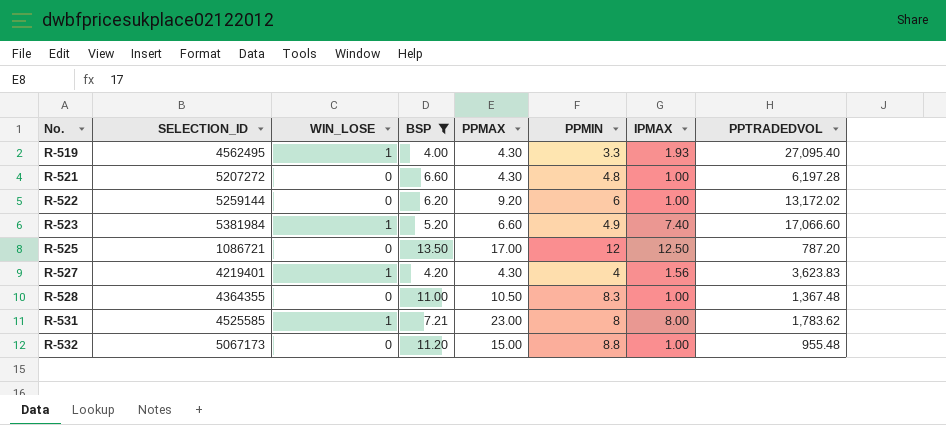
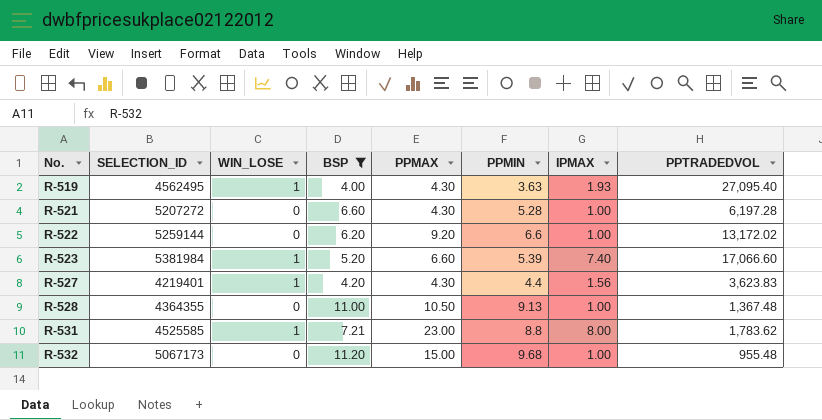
row R-525: 1086721 | 0 | 13.50 | 17.00 | 12 | 12.50 | 787.20 -> none
R-519 | PPMIN: 3.3 -> 3.63
R-521 | PPMIN: 4.8 -> 5.28
R-522 | PPMIN: 6 -> 6.6
R-523 | PPMIN: 4.9 -> 5.39
R-527 | PPMIN: 4 -> 4.4
R-528 | PPMIN: 8.3 -> 9.13
R-531 | PPMIN: 8 -> 8.8
R-532 | PPMIN: 8.8 -> 9.68

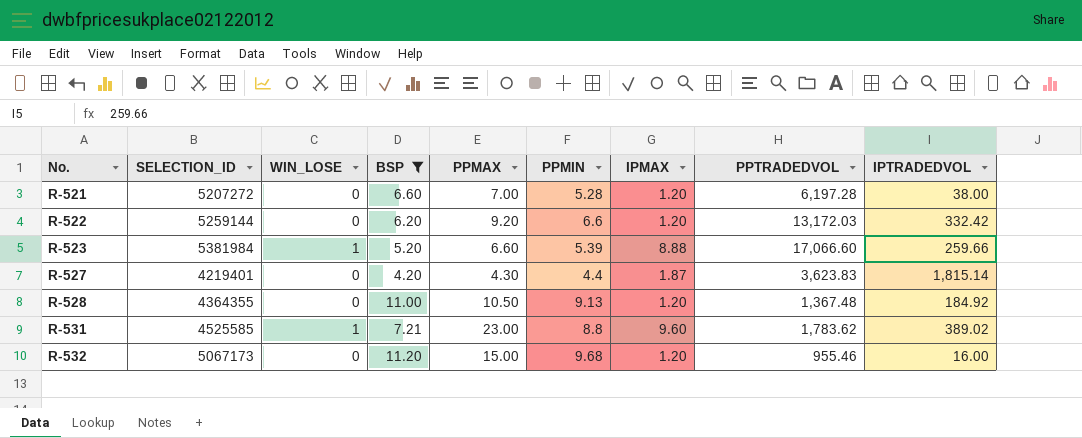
column IPTRADEDVOL | position: none -> 9
row R-519: 4562495 | 1 | 4.00 | 4.30 | 3.63 | 1.93 | 27,095.40 -> none
R-521 | PPMAX: 4.30 -> 7.00
R-521 | IPMAX: 1.00 -> 1.20
R-522 | IPMAX: 1.00 -> 1.20
R-522 | PPTRADEDVOL: 13,172.02 -> 13,172.03
R-523 | IPMAX: 7.40 -> 8.88
R-527 | WIN_LOSE: 1 -> 0
R-527 | IPMAX: 1.56 -> 1.87
R-528 | IPMAX: 1.00 -> 1.20
R-531 | IPMAX: 8.00 -> 9.60
R-532 | IPMAX: 1.00 -> 1.20
R-532 | PPTRADEDVOL: 955.48 -> 955.46

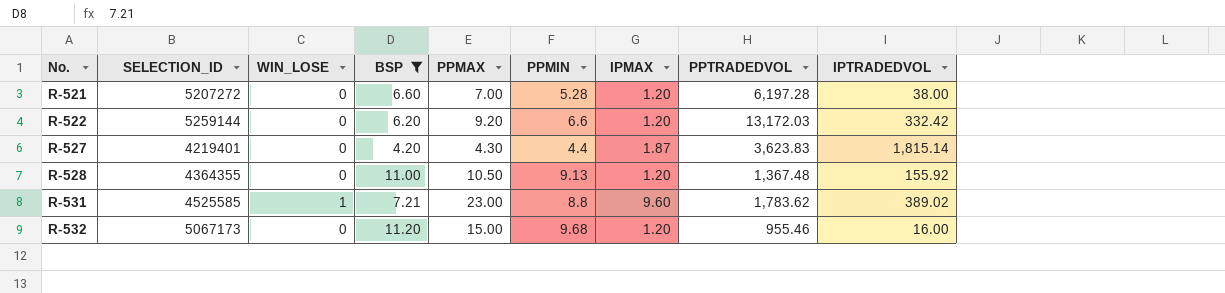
row R-523: 5381984 | 1 | 5.20 | 6.60 | 5.39 | 8.88 | 17,066.60 | 259.66 -> none
R-528 | IPTRADEDVOL: 184.92 -> 155.92

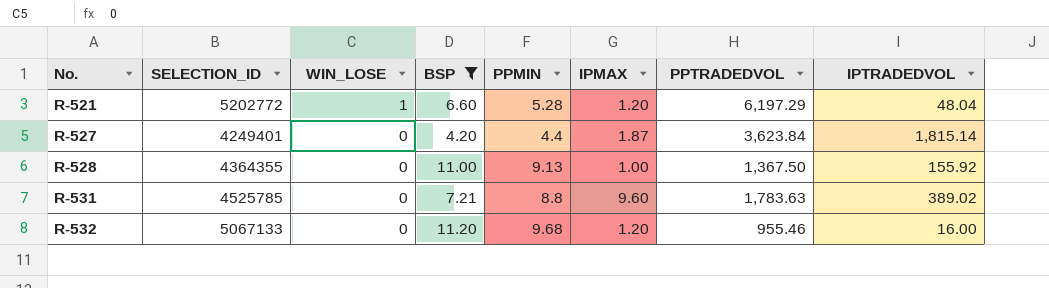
column PPMAX | position: 5 -> none
row R-522: 5259144 | 0 | 6.20 | 9.20 | 6.6 | 1.20 | 13,172.03 | 332.42 -> none
R-521 | SELECTION_ID: 5207272 -> 5202772
R-521 | WIN_LOSE: 0 -> 1
R-521 | PPTRADEDVOL: 6,197.28 -> 6,197.29
R-521 | IPTRADEDVOL: 38.00 -> 48.04
R-527 | SELECTION_ID: 4219401 -> 4249401
R-527 | PPTRADEDVOL: 3,623.83 -> 3,623.84
R-528 | IPMAX: 1.20 -> 1.00
R-528 | PPTRADEDVOL: 1,367.48 -> 1,367.50
R-531 | SELECTION_ID: 4525585 -> 4525785
R-531 | WIN_LOSE: 1 -> 0
R-531 | PPTRADEDVOL: 1,783.62 -> 1,783.63
R-532 | SELECTION_ID: 5067173 -> 5067133

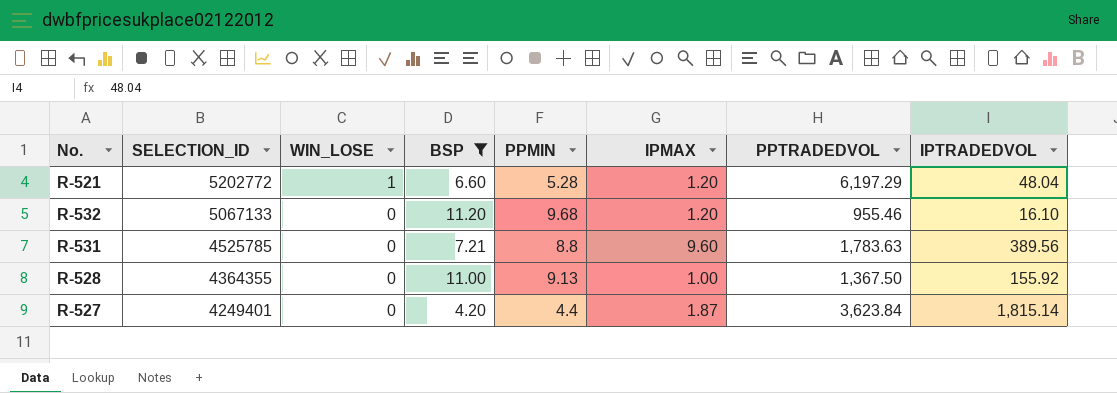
row order: No. ascending -> SELECTION_ID descending
R-532 | IPTRADEDVOL: 16.00 -> 16.10
R-531 | IPTRADEDVOL: 389.02 -> 389.56

